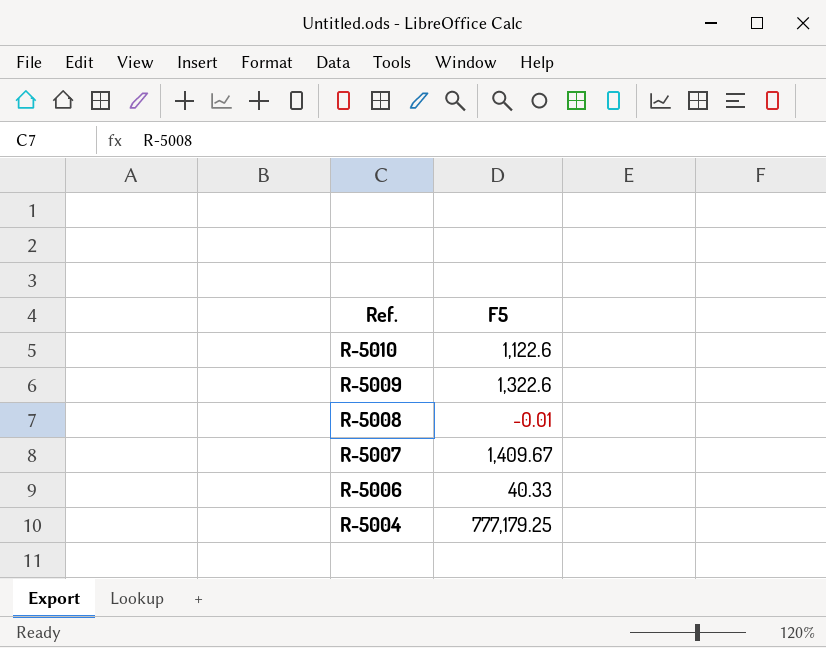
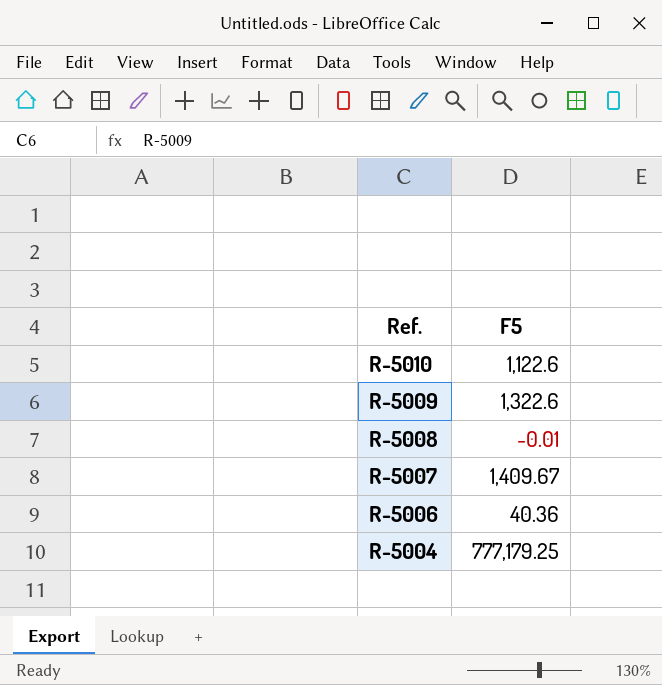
R-5006 | F5: 40.33 -> 40.36

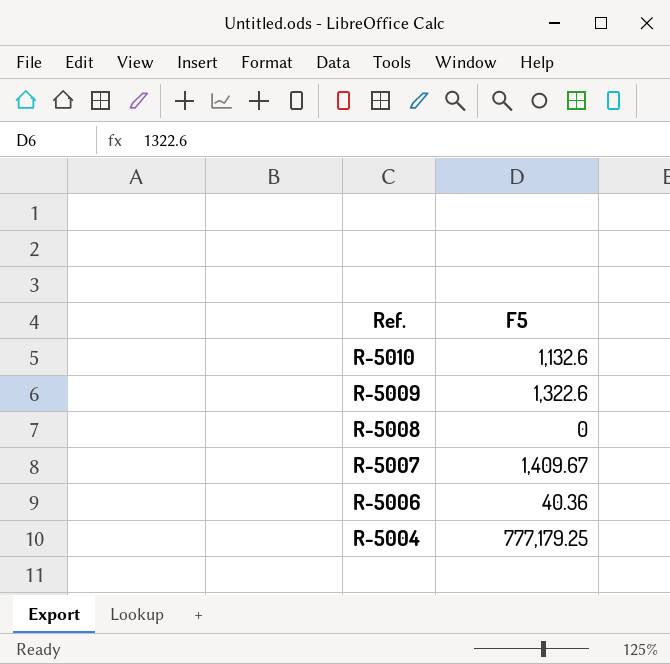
R-5010 | F5: 1,122.6 -> 1,132.6
R-5008 | F5: -0.01 -> 0

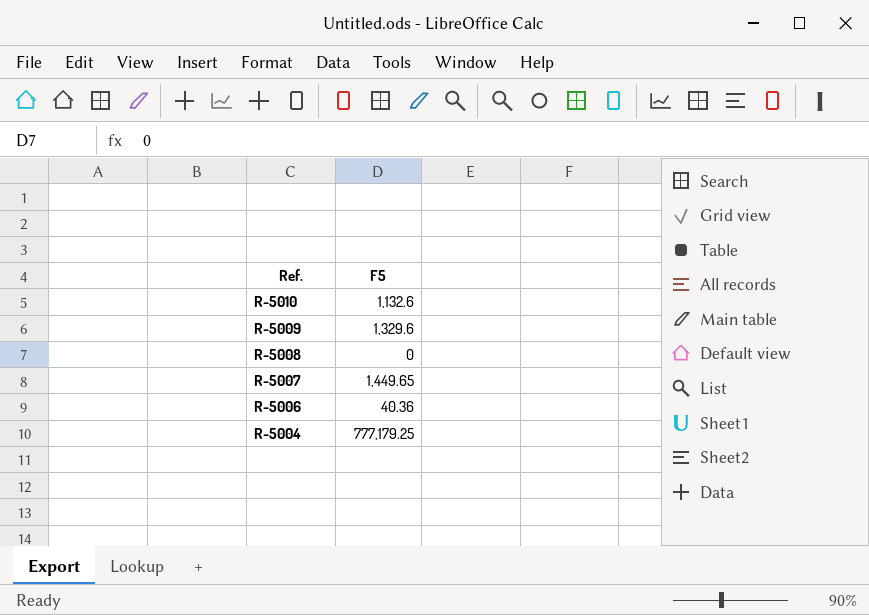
R-5009 | F5: 1,322.6 -> 1,329.6
R-5007 | F5: 1,409.67 -> 1,449.65

